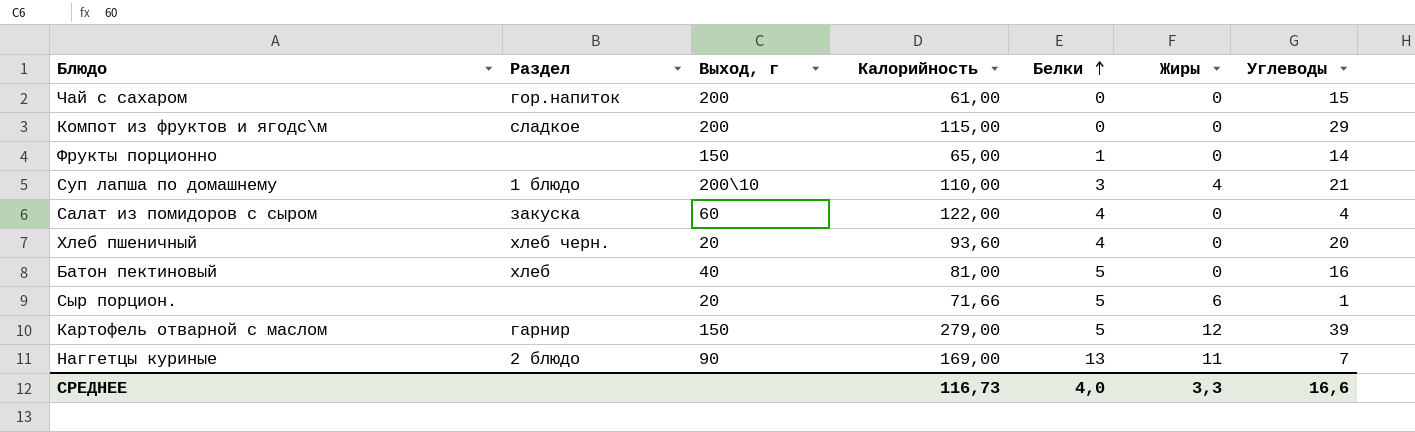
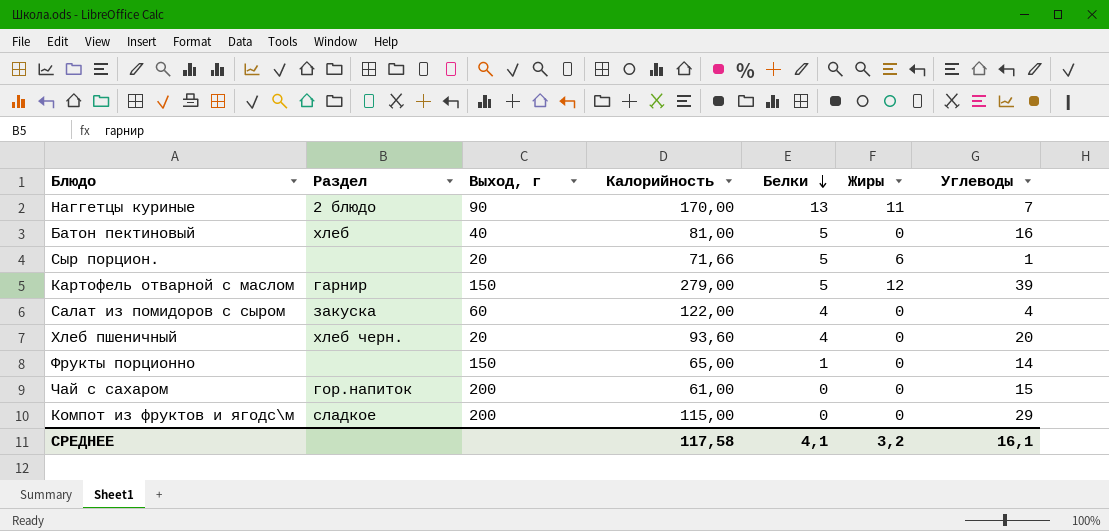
row order: Белки ascending -> Белки descending
row Суп лапша по домашнему: 1 блюдо | 200\10 | 110,00 | 3 | 4 | 21 -> none
Наггетцы куриные | Калорийность: 169,00 -> 170,00
СРЕДНЕЕ | Калорийность: 116,73 -> 117,58
СРЕДНЕЕ | Белки: 4,0 -> 4,1
СРЕДНЕЕ | Жиры: 3,3 -> 3,2
СРЕДНЕЕ | Углеводы: 16,6 -> 16,1

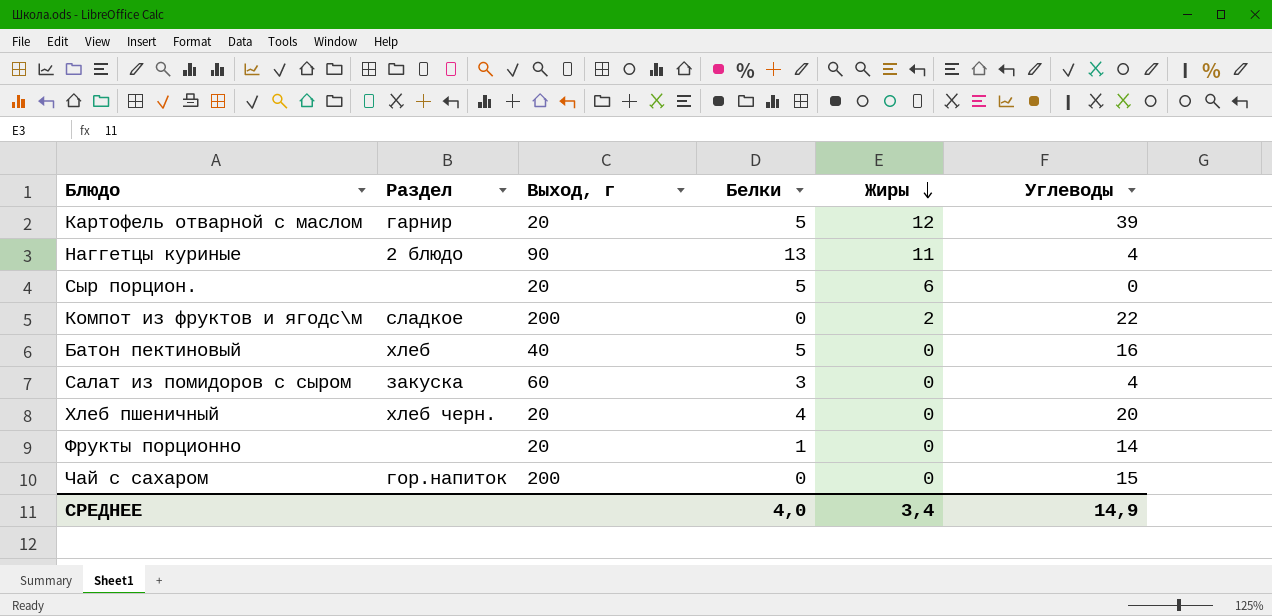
row order: Белки descending -> Жиры descending
column Калорийность | position: 4 -> none
Картофель отварной с маслом | Выход, г: 150 -> 20
Наггетцы куриные | Углеводы: 7 -> 4
Сыр порцион. | Углеводы: 1 -> 0
Компот из фруктов и ягодс\м | Жиры: 0 -> 2
Компот из фруктов и ягодс\м | Углеводы: 29 -> 22
Салат из помидоров с сыром | Белки: 4 -> 3
Фрукты порционно | Выход, г: 150 -> 20
СРЕДНЕЕ | Белки: 4,1 -> 4,0
СРЕДНЕЕ | Жиры: 3,2 -> 3,4
СРЕДНЕЕ | Углеводы: 16,1 -> 14,9

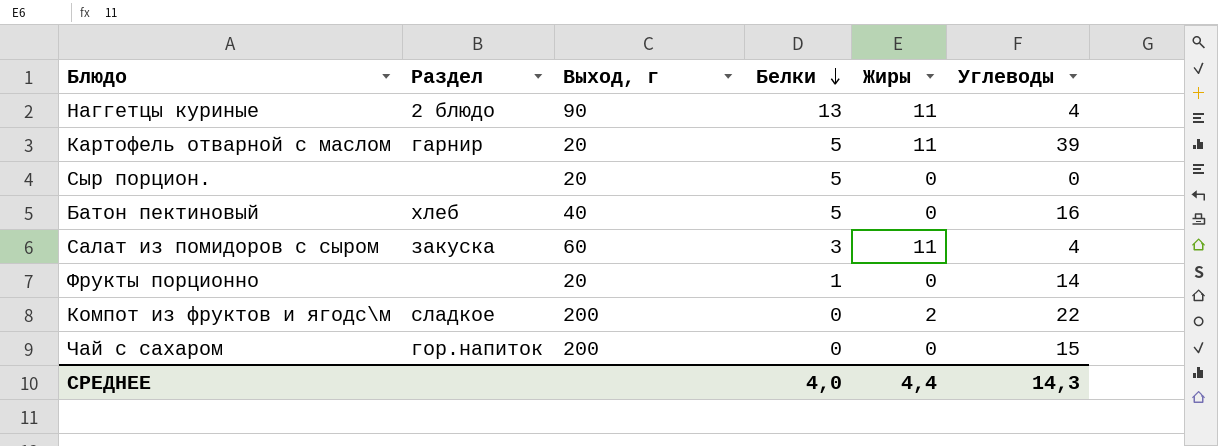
row order: Жиры descending -> Белки descending
row Хлеб пшеничный: хлеб черн. | 20 | 4 | 0 | 20 -> none
Картофель отварной с маслом | Жиры: 12 -> 11
Сыр порцион. | Жиры: 6 -> 0
Салат из помидоров с сыром | Жиры: 0 -> 11
СРЕДНЕЕ | Жиры: 3,4 -> 4,4
СРЕДНЕЕ | Углеводы: 14,9 -> 14,3

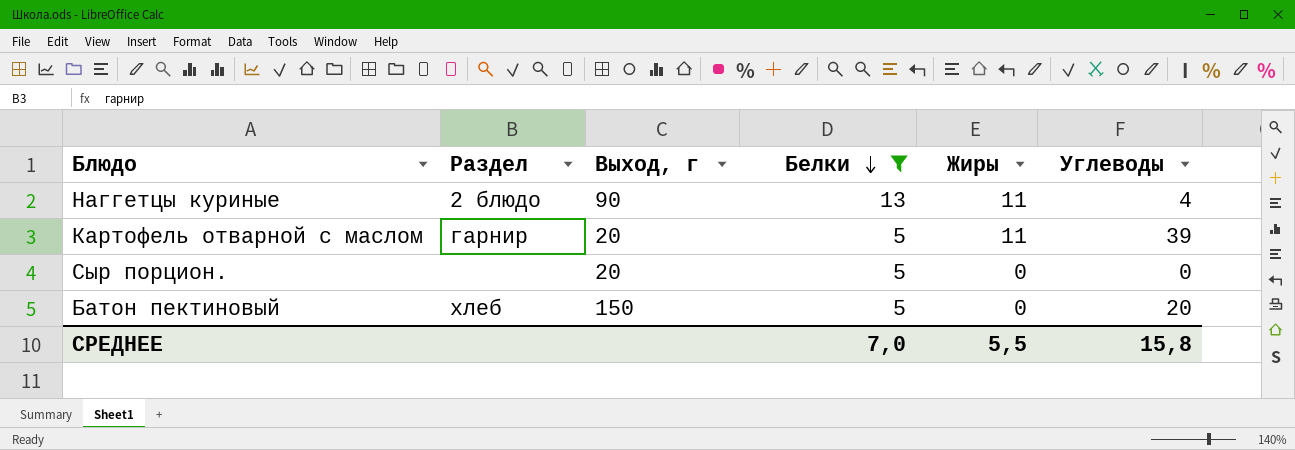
filter: none -> Белки >= 5
Батон пектиновый | Выход, г: 40 -> 150
Батон пектиновый | Углеводы: 16 -> 20
СРЕДНЕЕ | Белки: 4,0 -> 7,0
СРЕДНЕЕ | Жиры: 4,4 -> 5,5
СРЕДНЕЕ | Углеводы: 14,3 -> 15,8

